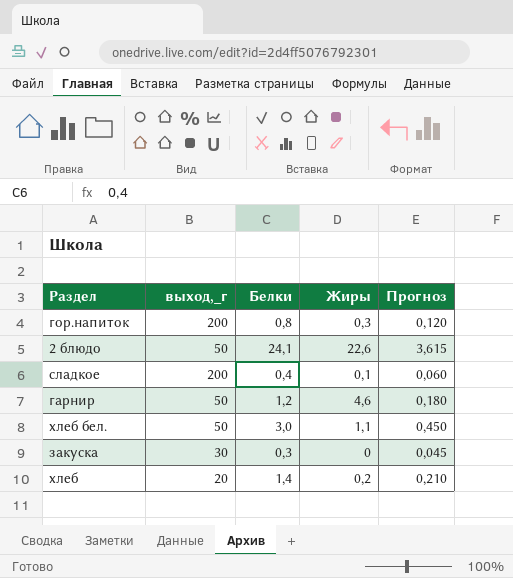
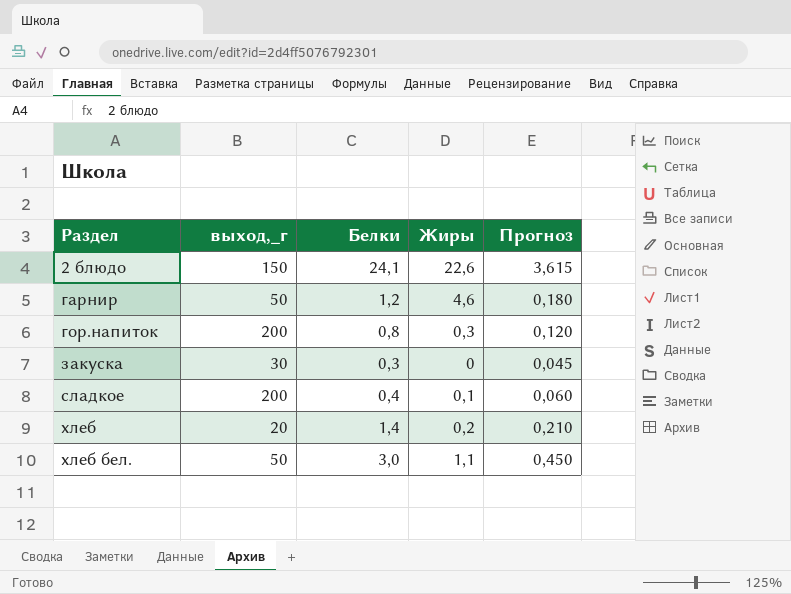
row order: none -> Раздел ascending
2 блюдо | выход,_г: 50 -> 150

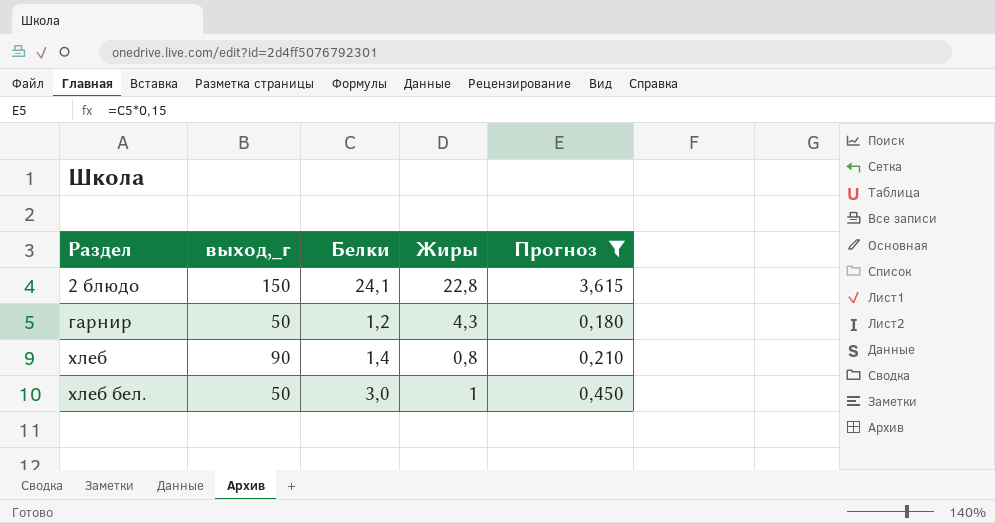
filter: none -> Прогноз >= 0,180
2 блюдо | Жиры: 22,6 -> 22,8
гарнир | Жиры: 4,6 -> 4,3
хлеб | выход,_г: 20 -> 90
хлеб | Жиры: 0,2 -> 0,8
хлеб бел. | Жиры: 1,1 -> 1

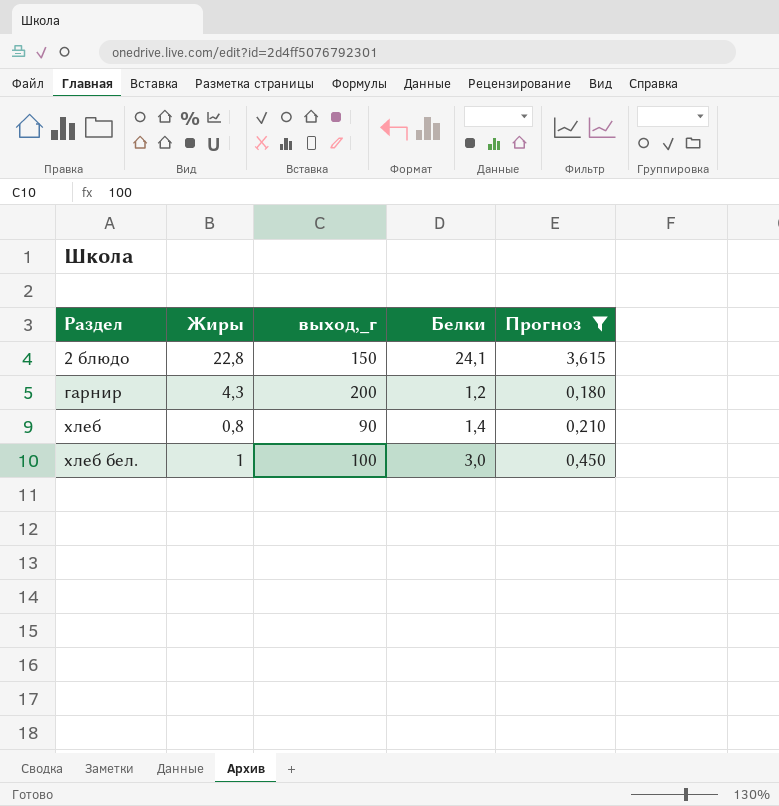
column Жиры | position: 4 -> 2
гарнир | выход,_г: 50 -> 200
хлеб бел. | выход,_г: 50 -> 100

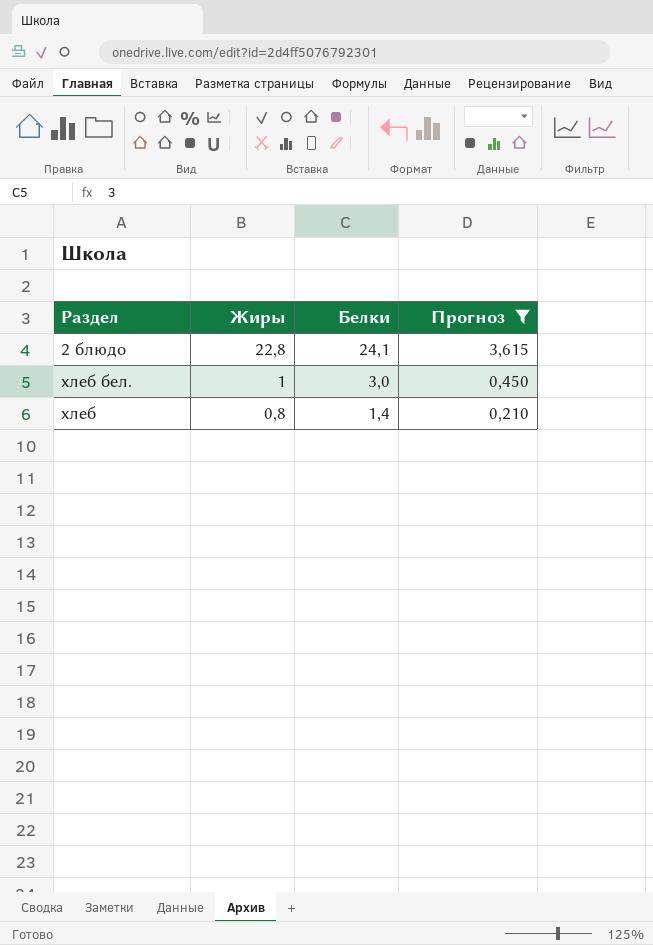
row order: Раздел ascending -> Жиры descending
column выход,_г | position: 3 -> none
row гарнир: 4,3 | 200 | 1,2 | 0,180 -> none

